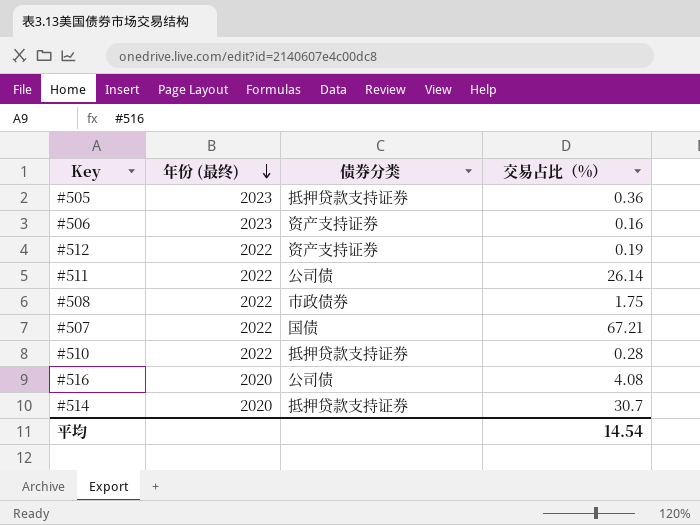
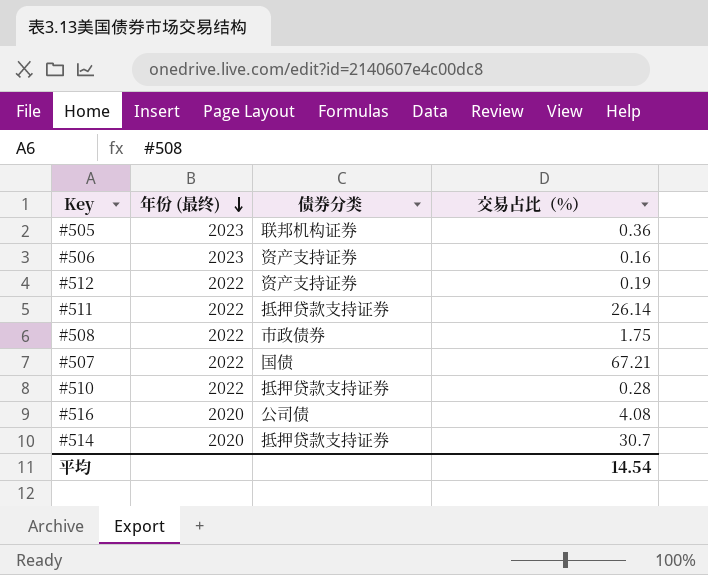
#505 | 债券分类: 抵押贷款支持证券 -> 联邦机构证券
#511 | 债券分类: 公司债 -> 抵押贷款支持证券

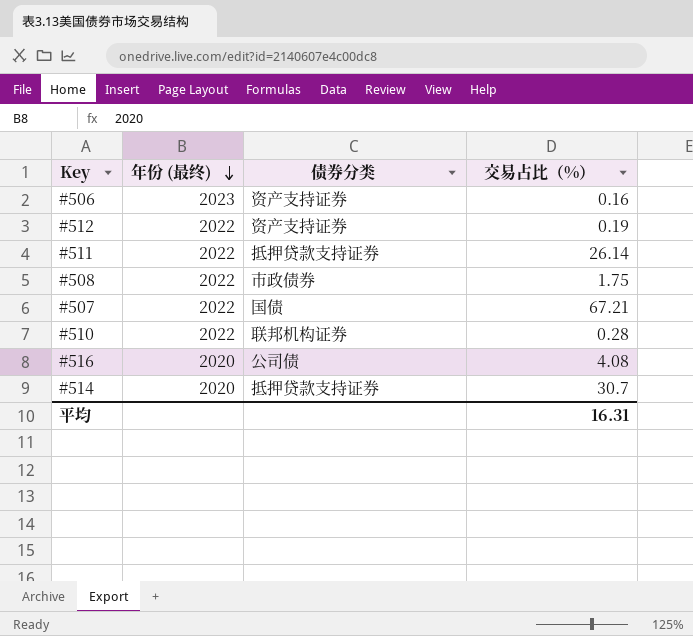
row #505: 2023 | 联邦机构证券 | 0.36 -> none
#510 | 债券分类: 抵押贷款支持证券 -> 联邦机构证券
平均 | 交易占比（%）: 14.54 -> 16.31

